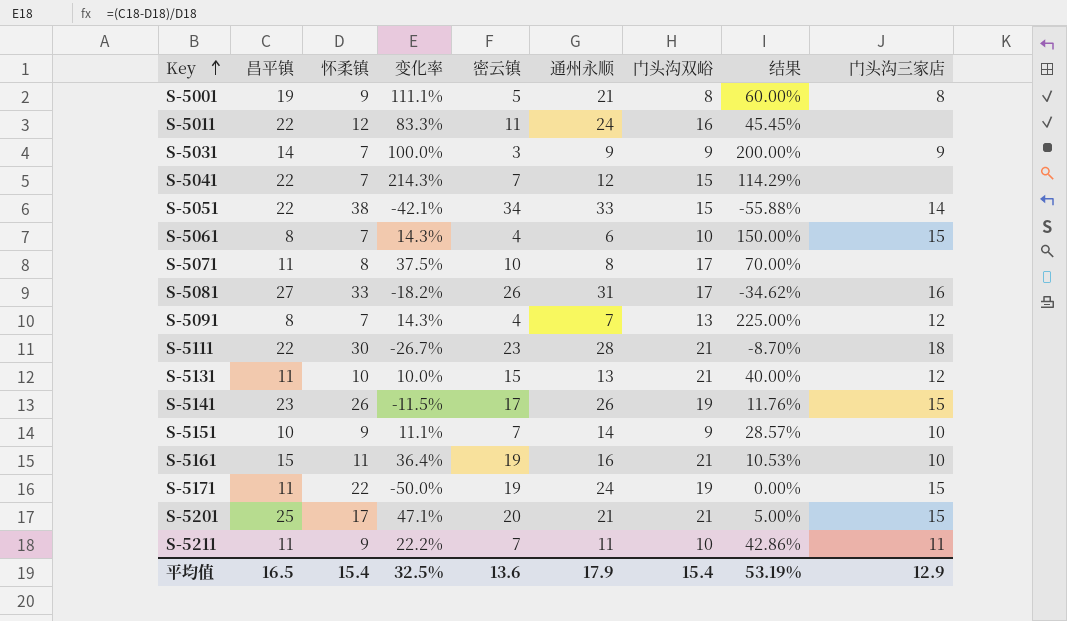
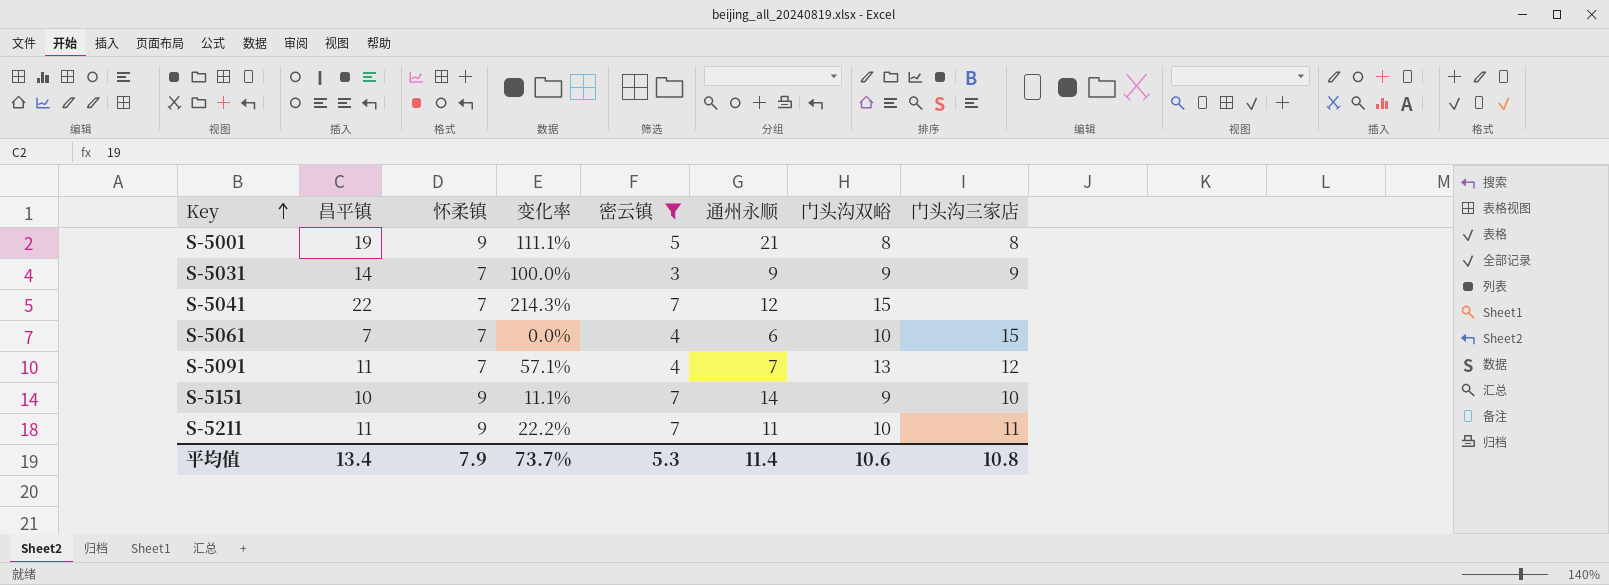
filter: none -> 密云镇 <= 7
column 结果 | formula: ([门头沟双峪] - [密云镇]) / [密云镇] -> none
S-5061 | 昌平镇: 8 -> 7
S-5061 | 变化率: 14.3% -> 0.0%
S-5091 | 昌平镇: 8 -> 11
S-5091 | 变化率: 14.3% -> 57.1%
平均值 | 昌平镇: 16.5 -> 13.4
平均值 | 怀柔镇: 15.4 -> 7.9
平均值 | 变化率: 32.5% -> 73.7%
平均值 | 密云镇: 13.6 -> 5.3
平均值 | 通州永顺: 17.9 -> 11.4
平均值 | 门头沟双峪: 15.4 -> 10.6
平均值 | 门头沟三家店: 12.9 -> 10.8

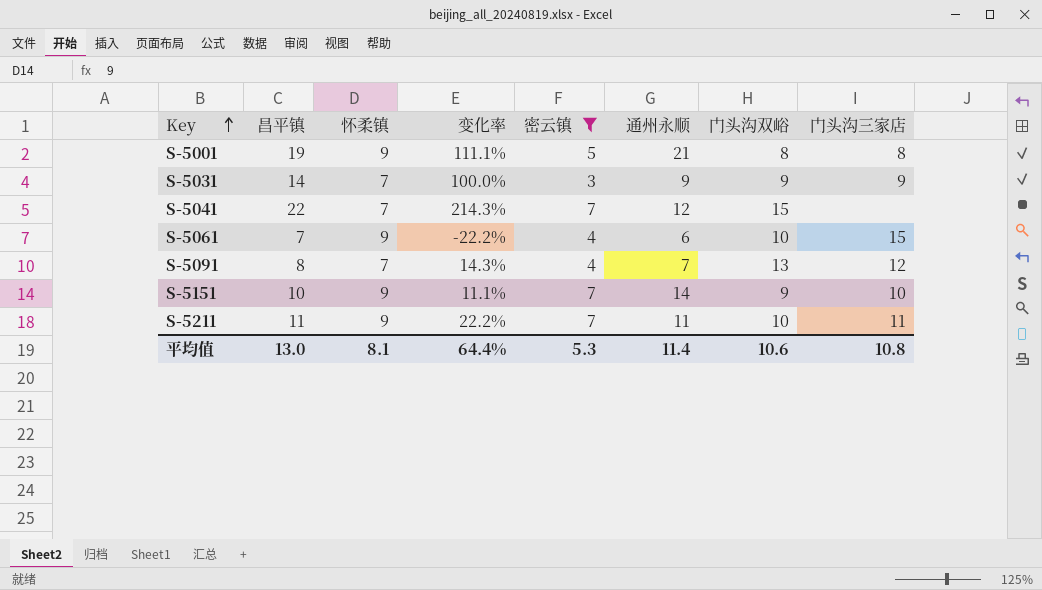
S-5061 | 怀柔镇: 7 -> 9
S-5061 | 变化率: 0.0% -> -22.2%
S-5091 | 昌平镇: 11 -> 8
S-5091 | 变化率: 57.1% -> 14.3%
平均值 | 昌平镇: 13.4 -> 13.0
平均值 | 怀柔镇: 7.9 -> 8.1
平均值 | 变化率: 73.7% -> 64.4%

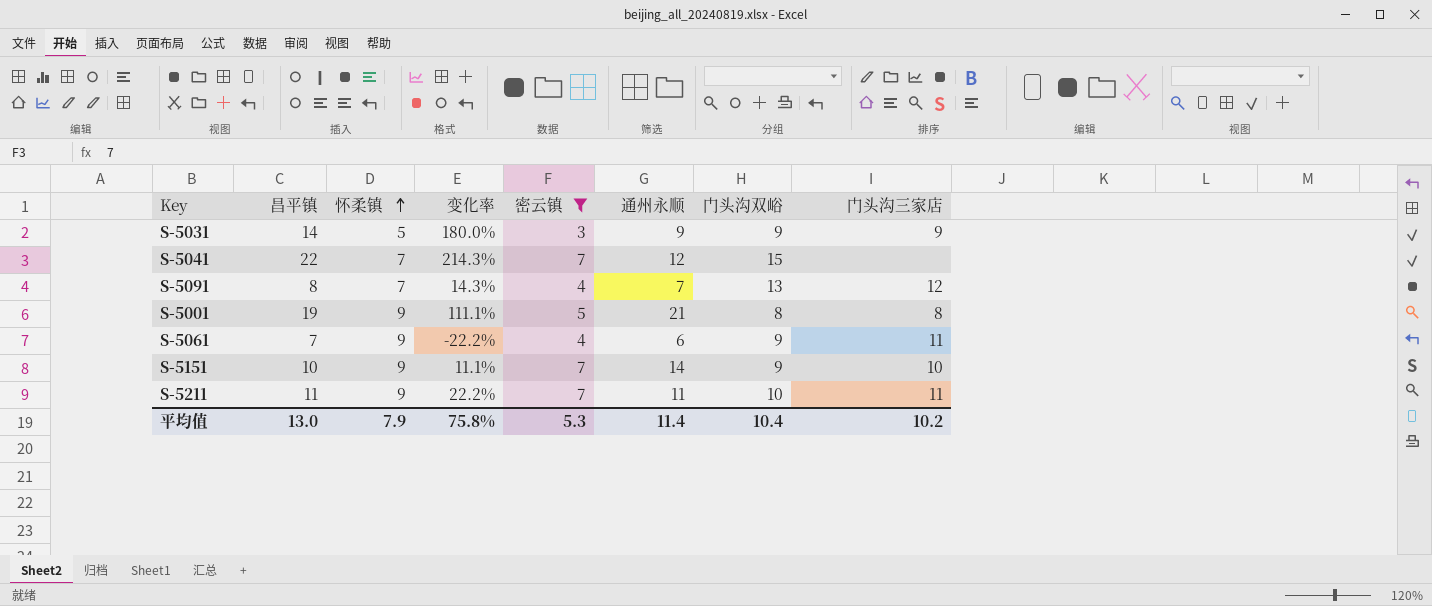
row order: Key ascending -> 怀柔镇 ascending
S-5031 | 怀柔镇: 7 -> 5
S-5031 | 变化率: 100.0% -> 180.0%
S-5061 | 门头沟双峪: 10 -> 9
S-5061 | 门头沟三家店: 15 -> 11
平均值 | 怀柔镇: 8.1 -> 7.9
平均值 | 变化率: 64.4% -> 75.8%
平均值 | 门头沟双峪: 10.6 -> 10.4
平均值 | 门头沟三家店: 10.8 -> 10.2

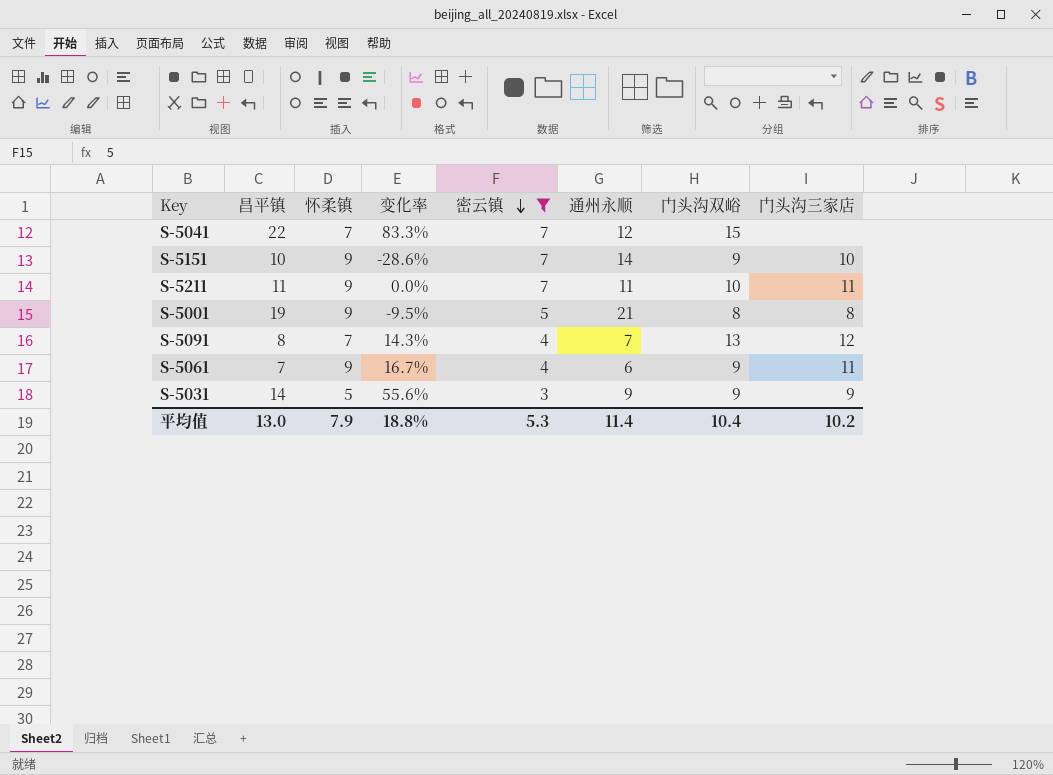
row order: 怀柔镇 ascending -> 密云镇 descending
column 变化率 | formula: ([昌平镇] - [怀柔镇]) / [怀柔镇] -> ([昌平镇] - [通州永顺]) / [通州永顺]
平均值 | 变化率: 75.8% -> 18.8%

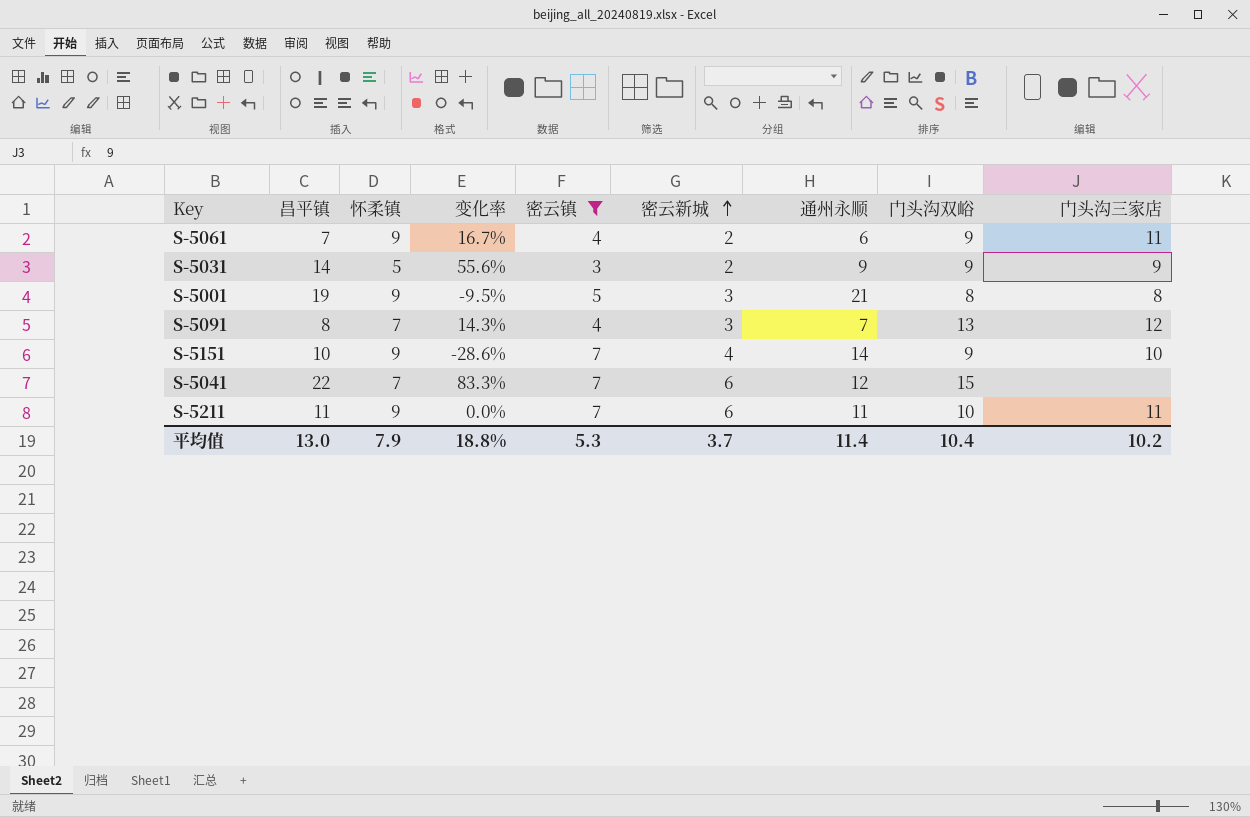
row order: 密云镇 descending -> 密云新城 ascending
column 密云新城 | position: none -> 6

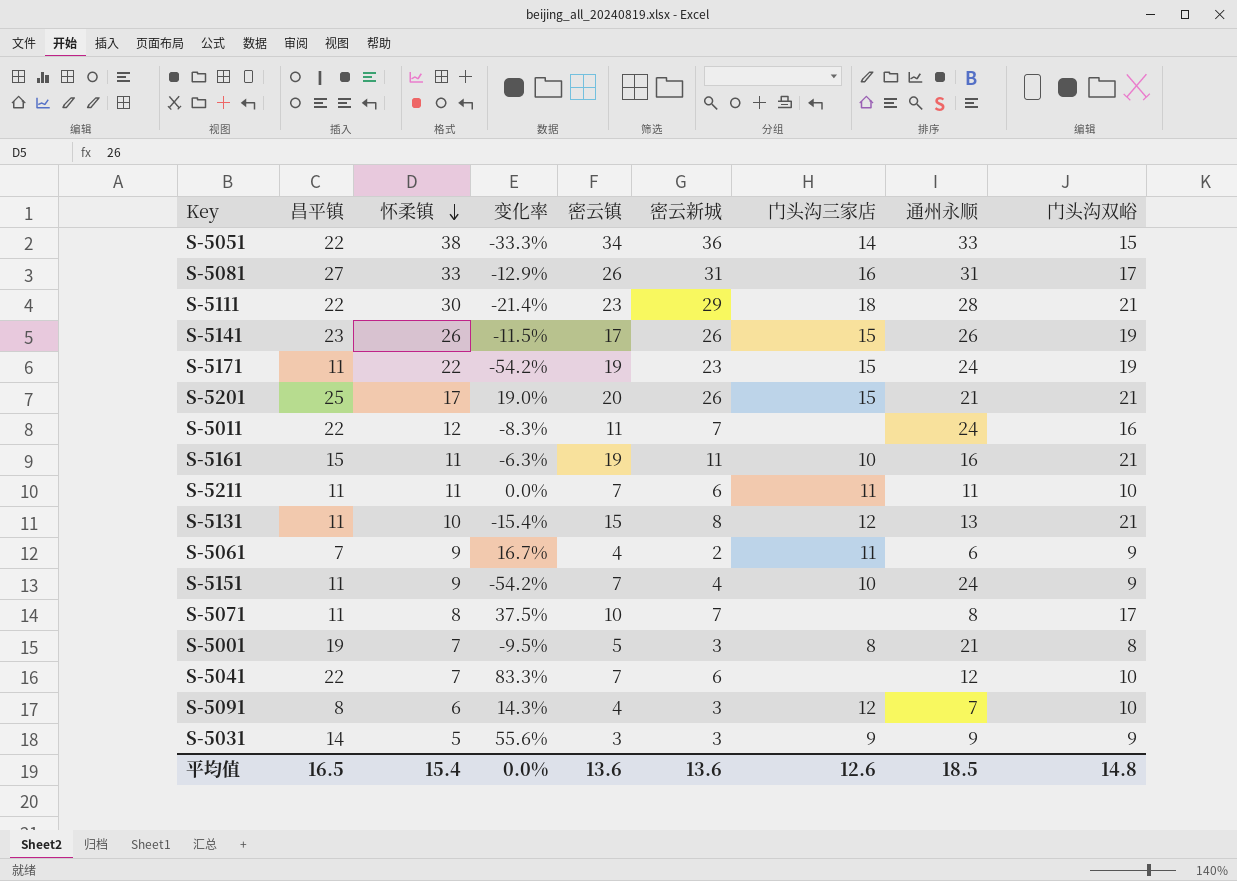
filter: 密云镇 <= 7 -> none
row order: 密云新城 ascending -> 怀柔镇 descending
column 门头沟三家店 | position: 9 -> 7
S-5211 | 怀柔镇: 9 -> 11
S-5151 | 昌平镇: 10 -> 11
S-5151 | 变化率: -28.6% -> -54.2%
S-5151 | 通州永顺: 14 -> 24
S-5001 | 怀柔镇: 9 -> 7
S-5041 | 门头沟双峪: 15 -> 10
S-5091 | 怀柔镇: 7 -> 6
S-5091 | 门头沟双峪: 13 -> 10
S-5031 | 密云新城: 2 -> 3
平均值 | 昌平镇: 13.0 -> 16.5
平均值 | 怀柔镇: 7.9 -> 15.4
平均值 | 变化率: 18.8% -> 0.0%
平均值 | 密云镇: 5.3 -> 13.6
平均值 | 密云新城: 3.7 -> 13.6
平均值 | 门头沟三家店: 10.2 -> 12.6
平均值 | 通州永顺: 11.4 -> 18.5
平均值 | 门头沟双峪: 10.4 -> 14.8

